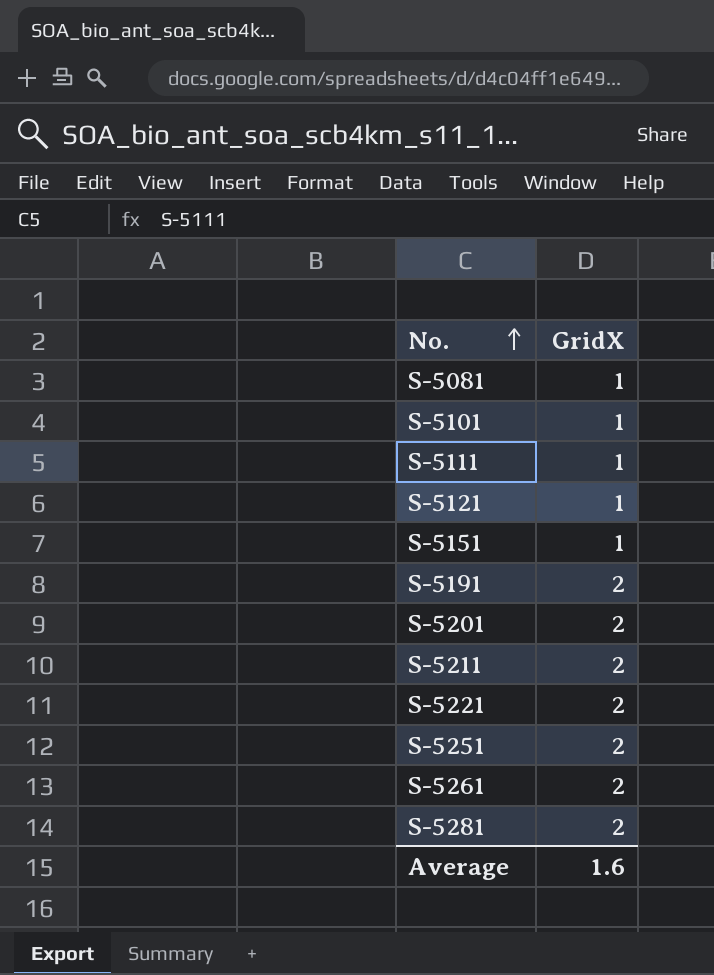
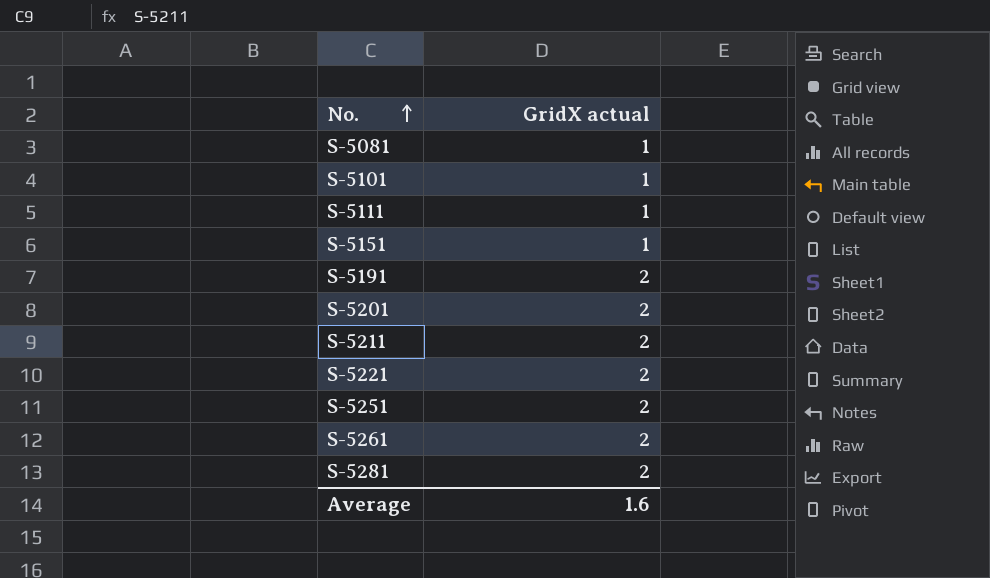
column name: GridX -> GridX actual
row S-5121: 1 -> none

